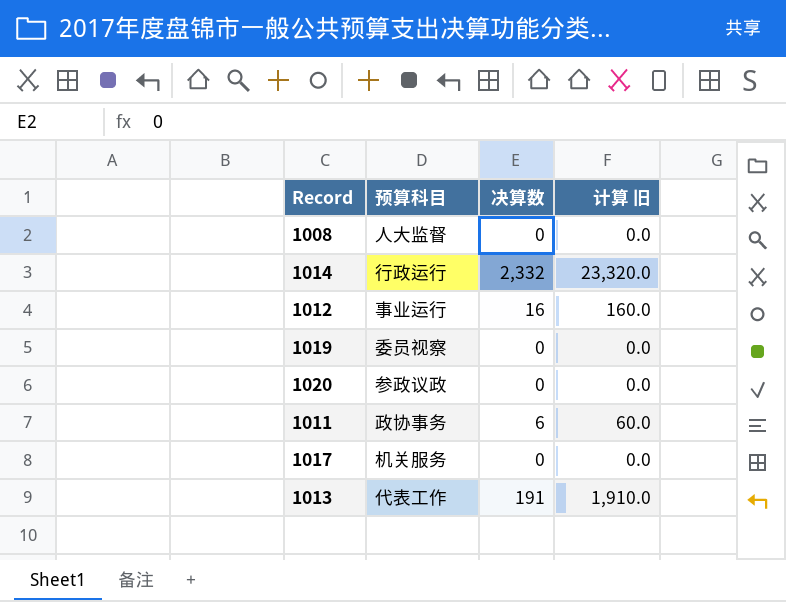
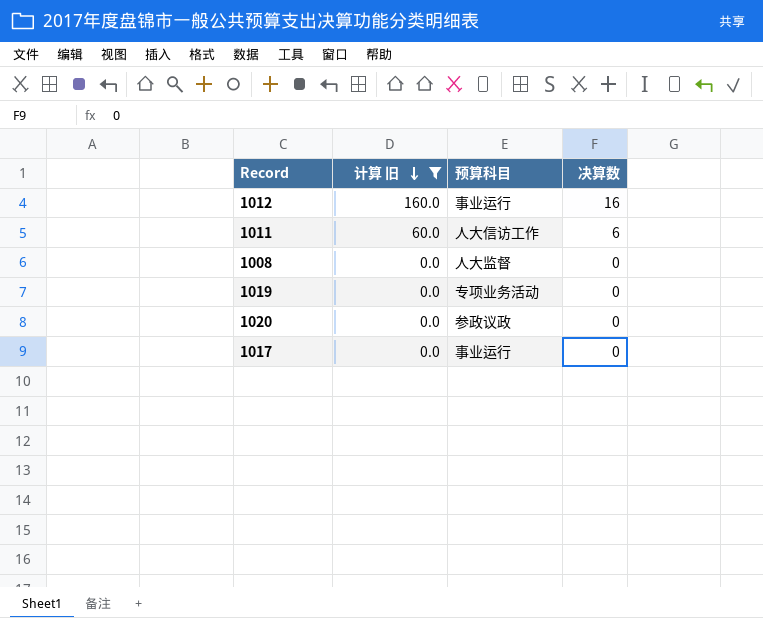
filter: none -> 计算 旧 <= 160.0
row order: none -> 计算 旧 descending
column 计算 旧 | position: 4 -> 2
1011 | 预算科目: 政协事务 -> 人大信访工作
1019 | 预算科目: 委员视察 -> 专项业务活动
1017 | 预算科目: 机关服务 -> 事业运行

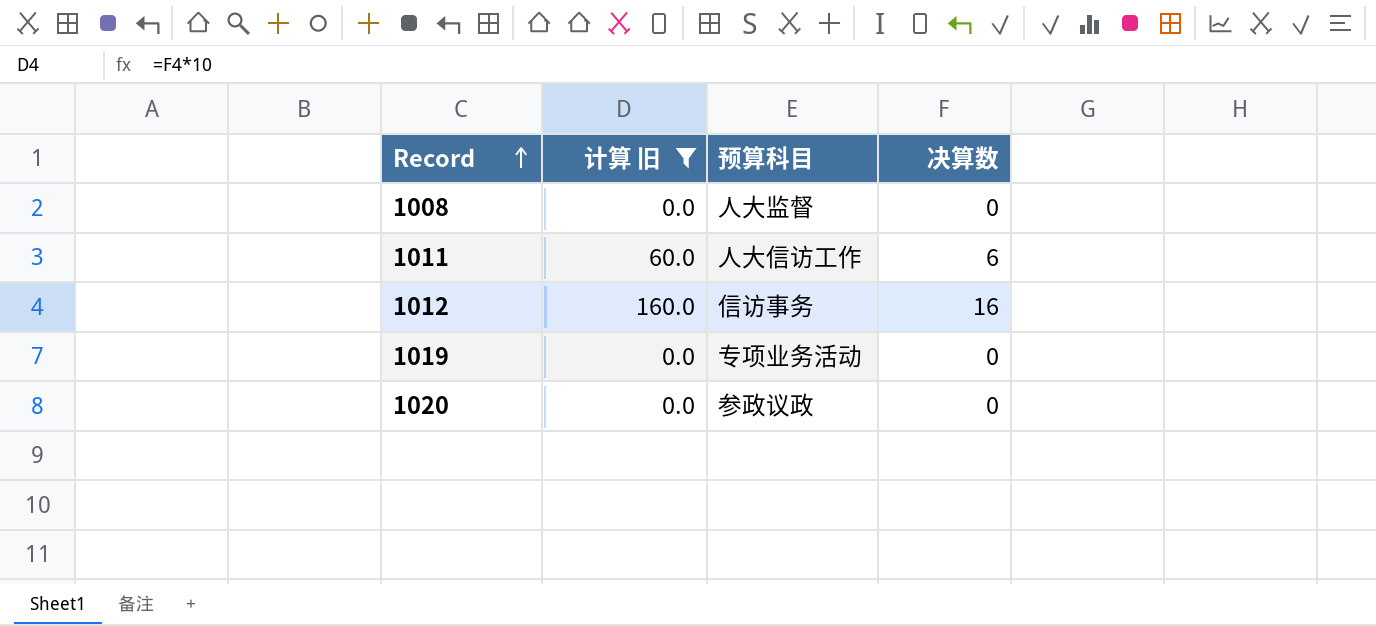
row order: 计算 旧 descending -> Record ascending
row 1017: 0.0 | 事业运行 | 0 -> none
1012 | 预算科目: 事业运行 -> 信访事务

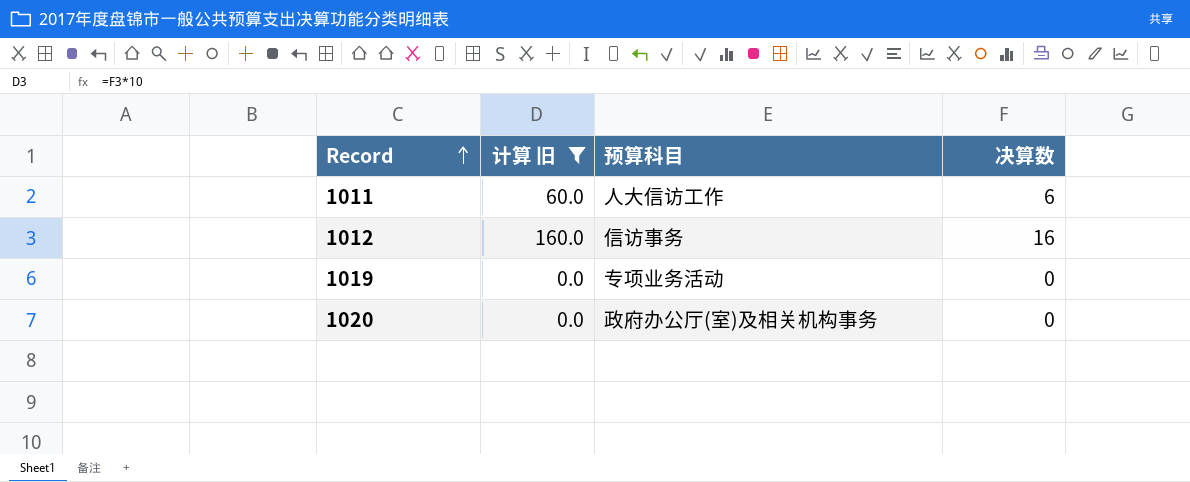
row 1008: 0.0 | 人大监督 | 0 -> none
1020 | 预算科目: 参政议政 -> 政府办公厅(室)及相关机构事务

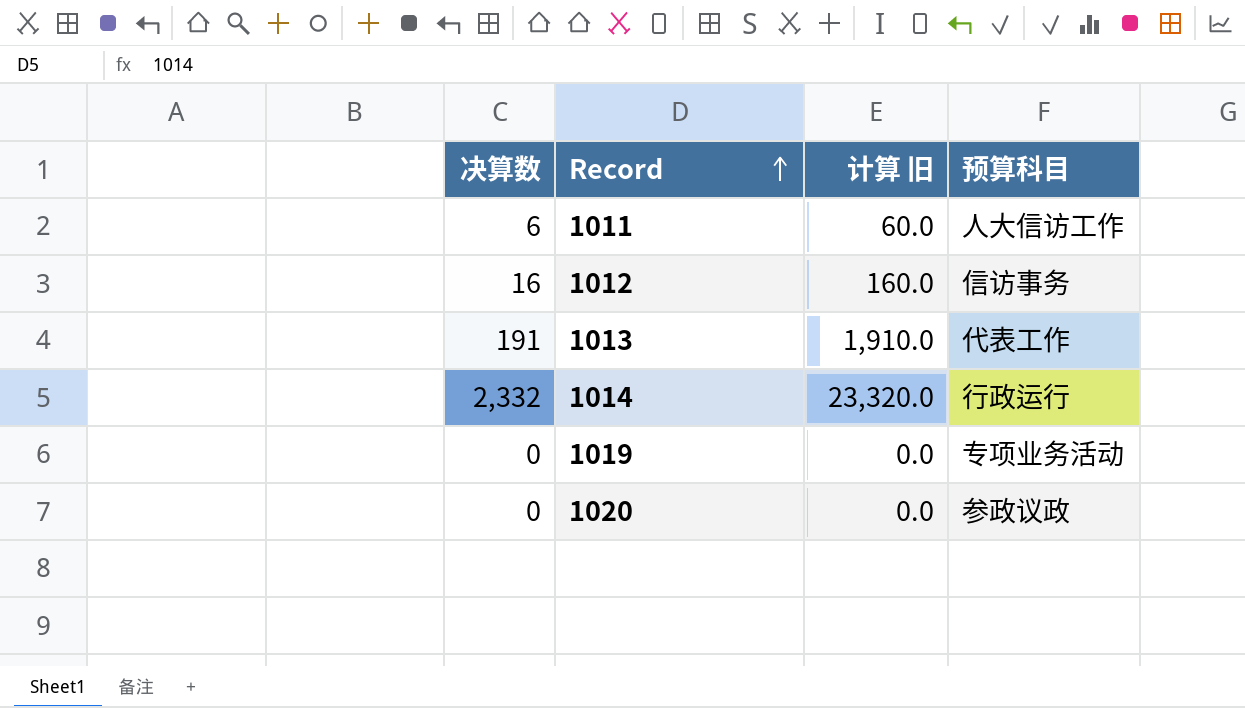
filter: 计算 旧 <= 160.0 -> none
column 决算数 | position: 4 -> 1
1020 | 预算科目: 政府办公厅(室)及相关机构事务 -> 参政议政

